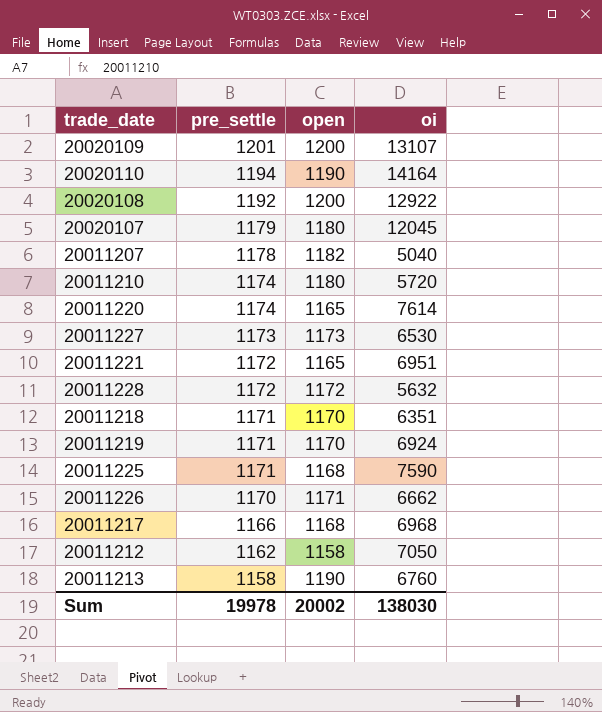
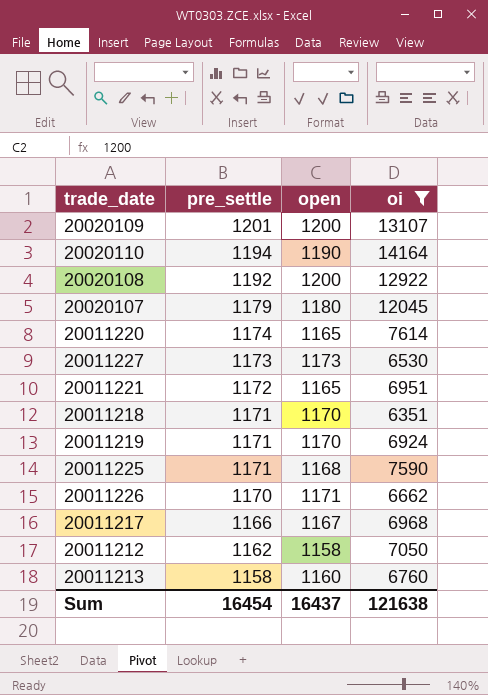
filter: none -> oi >= 6351
20011217 | open: 1168 -> 1167
20011213 | open: 1190 -> 1160
Sum | pre_settle: 19978 -> 16454
Sum | open: 20002 -> 16437
Sum | oi: 138030 -> 121638

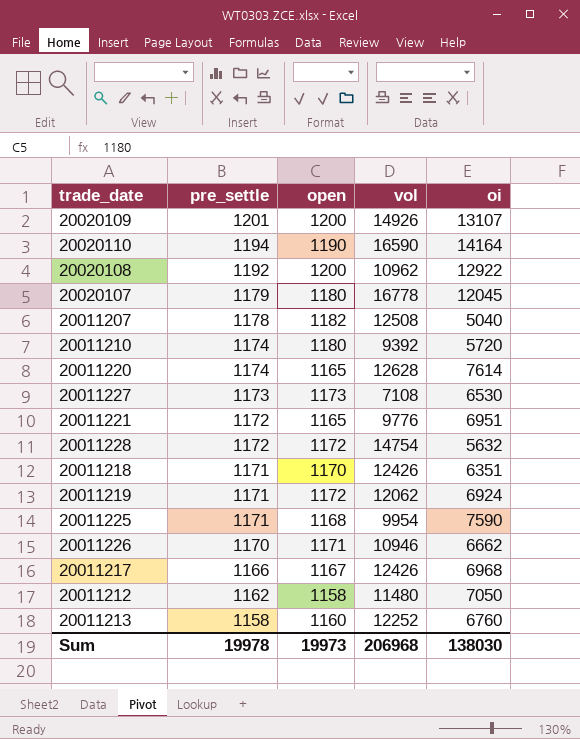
filter: oi >= 6351 -> none
column vol | position: none -> 4
20011219 | open: 1170 -> 1172
Sum | pre_settle: 16454 -> 19978
Sum | open: 16437 -> 19973
Sum | oi: 121638 -> 138030

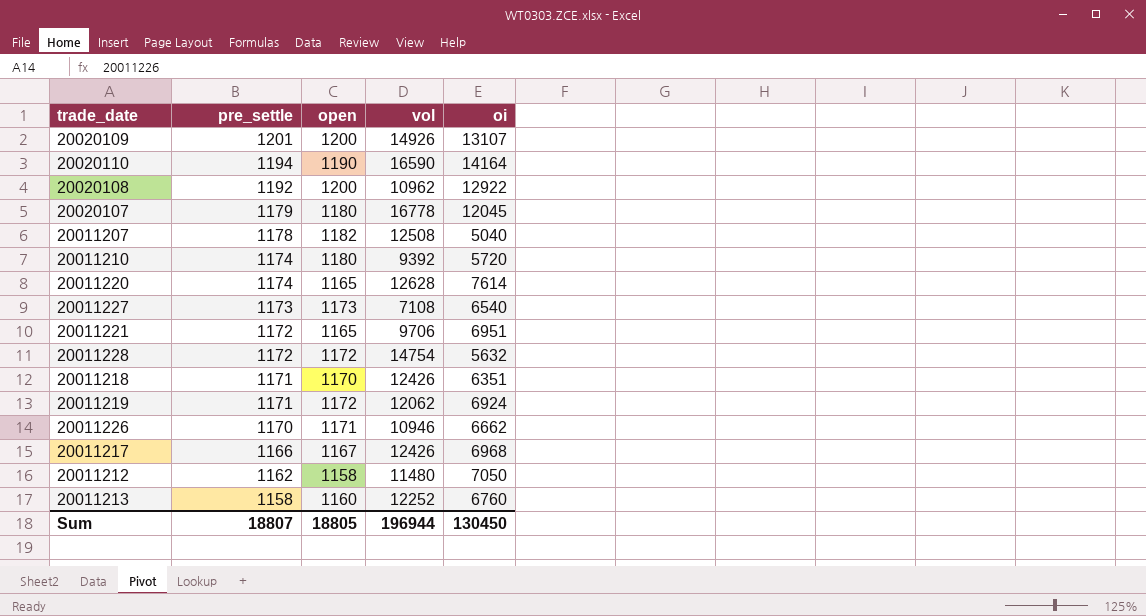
row 20011225: 1171 | 1168 | 9954 | 7590 -> none
20011227 | oi: 6530 -> 6540
20011221 | vol: 9776 -> 9706
Sum | pre_settle: 19978 -> 18807
Sum | open: 19973 -> 18805
Sum | vol: 206968 -> 196944
Sum | oi: 138030 -> 130450

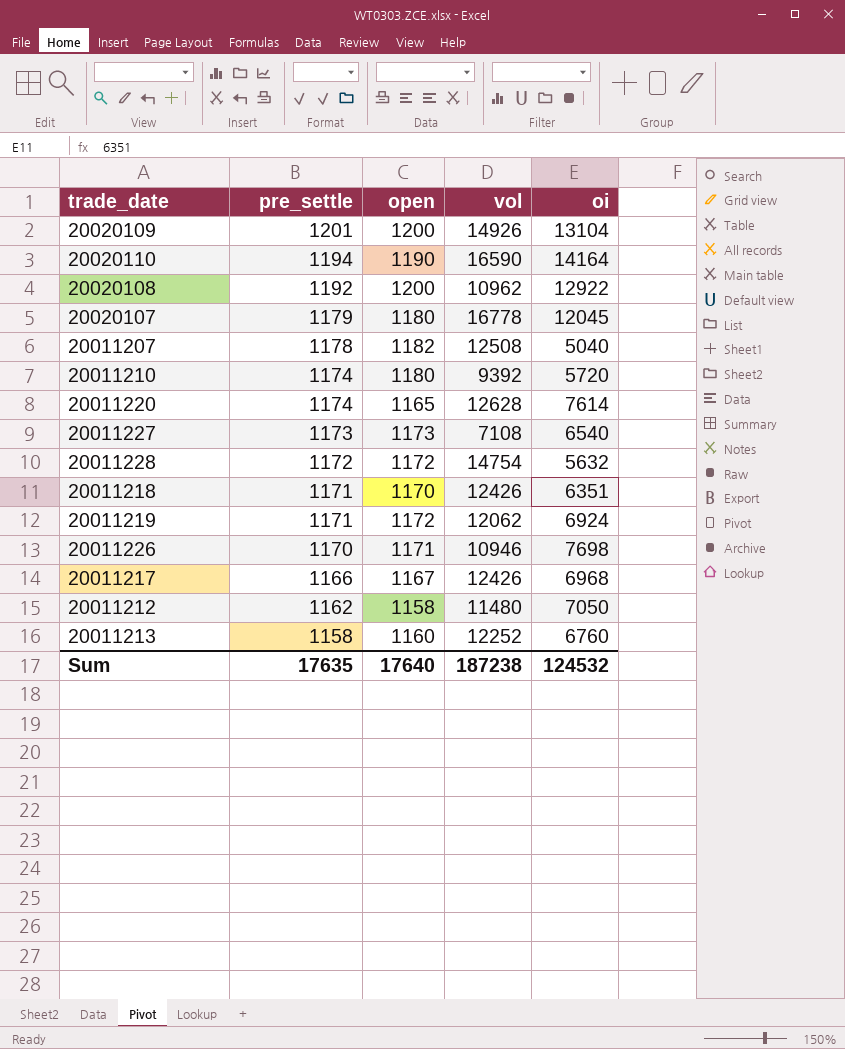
row 20011221: 1172 | 1165 | 9706 | 6951 -> none
20020109 | oi: 13107 -> 13104
20011226 | oi: 6662 -> 7698
Sum | pre_settle: 18807 -> 17635
Sum | open: 18805 -> 17640
Sum | vol: 196944 -> 187238
Sum | oi: 130450 -> 124532

